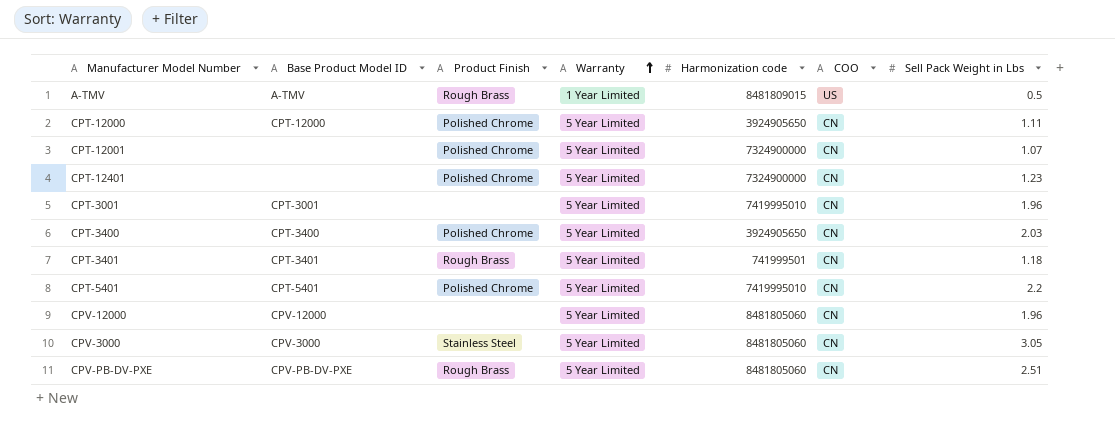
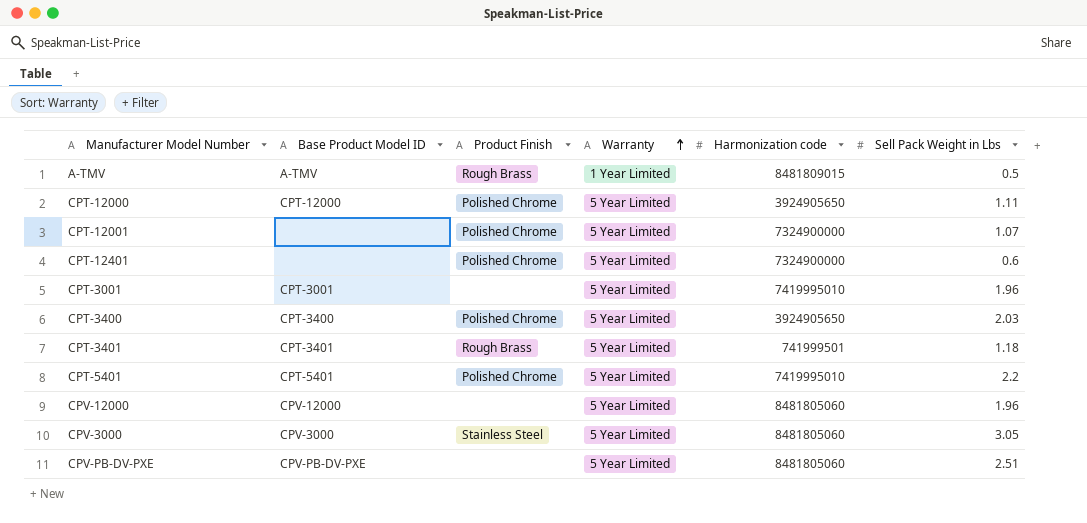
column COO | position: 6 -> none
CPT-12401 | Sell Pack Weight in Lbs: 1.23 -> 0.6
CPV-PB-DV-PXE | Product Finish: Rough Brass -> none

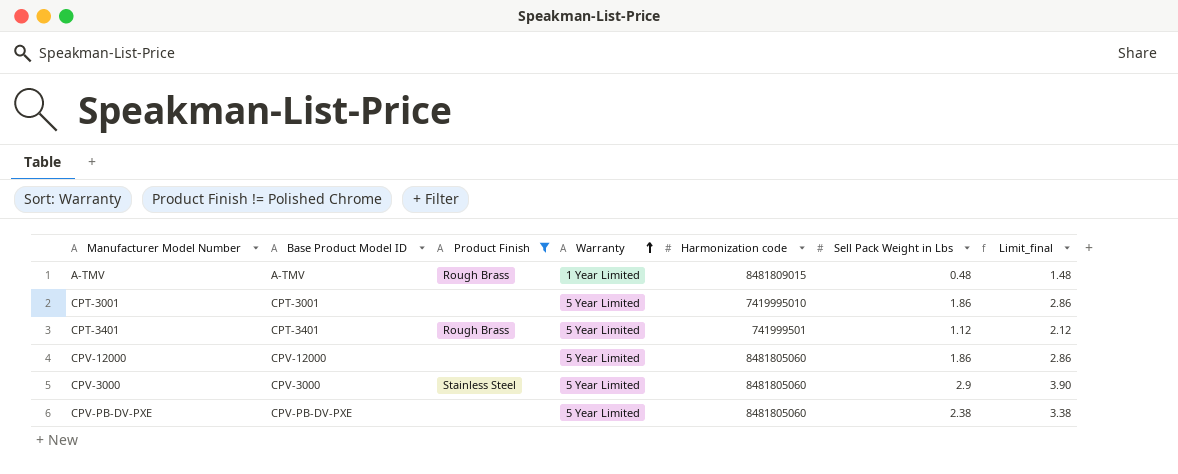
filter: none -> Product Finish != Polished Chrome
column Limit_final | formula: none -> [Sell Pack Weight in Lbs] + 1
A-TMV | Sell Pack Weight in Lbs: 0.5 -> 0.48
CPT-3001 | Sell Pack Weight in Lbs: 1.96 -> 1.86
CPT-3401 | Sell Pack Weight in Lbs: 1.18 -> 1.12
CPV-12000 | Sell Pack Weight in Lbs: 1.96 -> 1.86
CPV-3000 | Sell Pack Weight in Lbs: 3.05 -> 2.9
CPV-PB-DV-PXE | Sell Pack Weight in Lbs: 2.51 -> 2.38

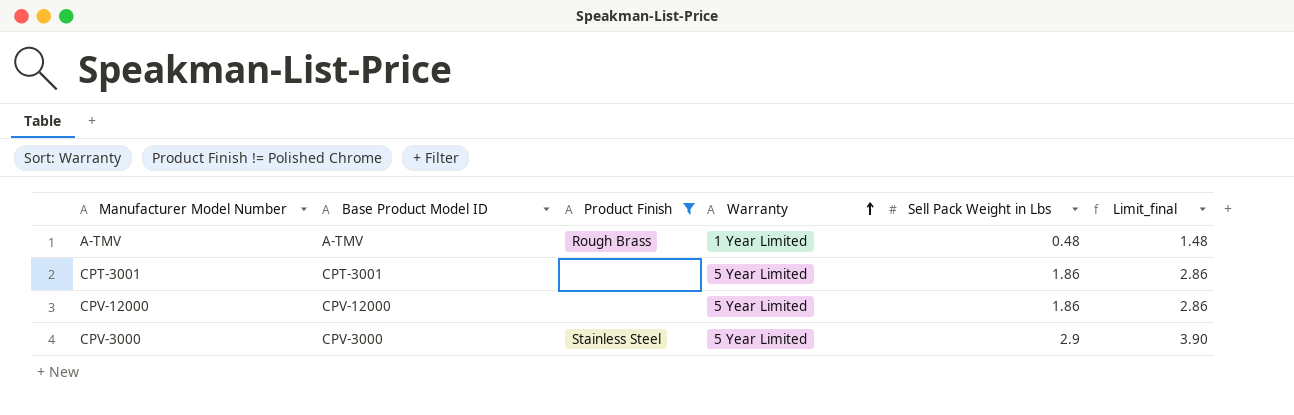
column Harmonization code | position: 5 -> none
row CPT-3401: CPT-3401 | Rough Brass | 5 Year Limited | 741999501 | 1.12 | 2.12 -> none
row CPV-PB-DV-PXE: CPV-PB-DV-PXE | none | 5 Year Limited | 8481805060 | 2.38 | 3.38 -> none

